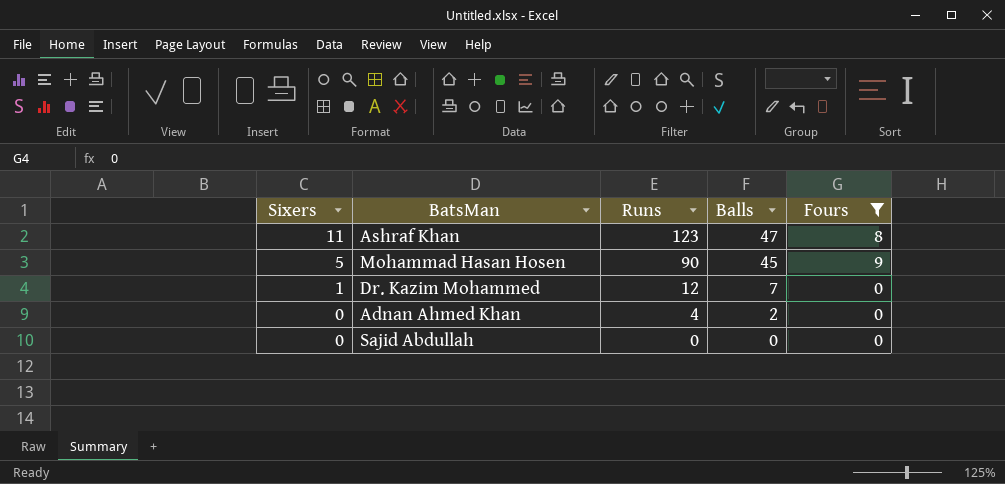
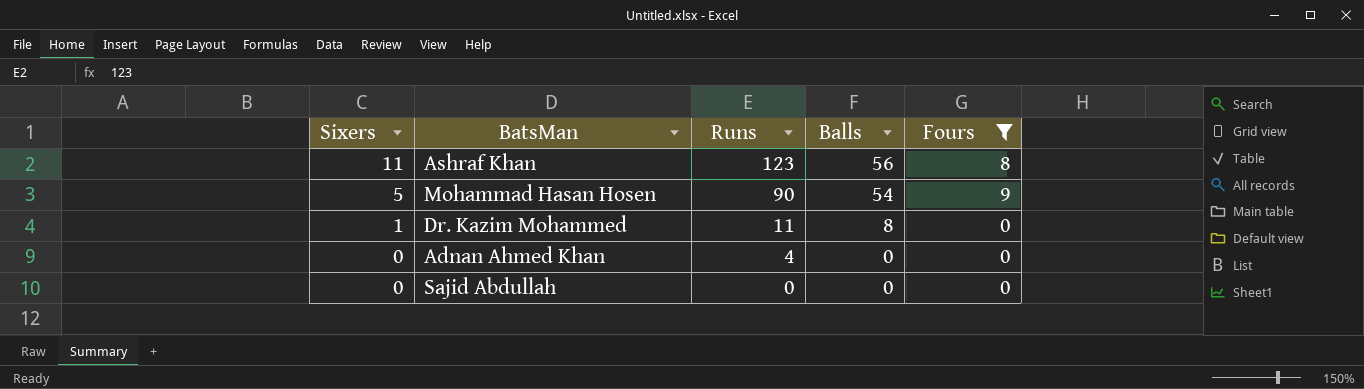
Ashraf Khan | Balls: 47 -> 56
Mohammad Hasan Hosen | Balls: 45 -> 54
Dr. Kazim Mohammed | Runs: 12 -> 11
Dr. Kazim Mohammed | Balls: 7 -> 8
Adnan Ahmed Khan | Balls: 2 -> 0

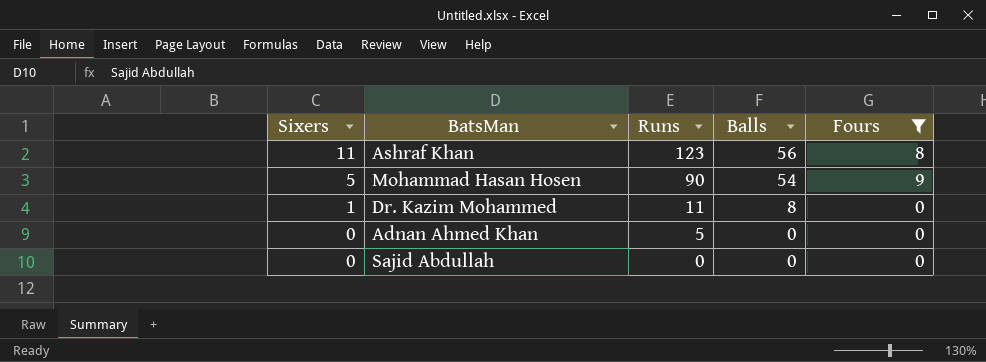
Adnan Ahmed Khan | Runs: 4 -> 5

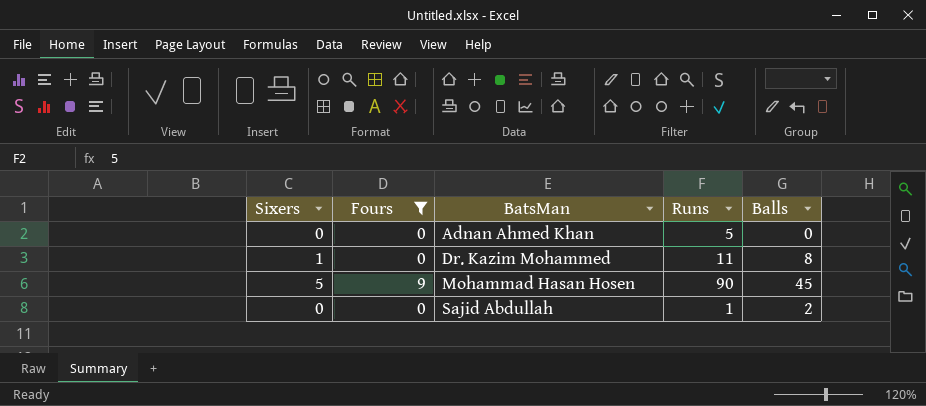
row order: Sixers descending -> BatsMan ascending
column Fours | position: 5 -> 2
row Ashraf Khan: 11 | 123 | 56 | 8 -> none
Mohammad Hasan Hosen | Balls: 54 -> 45
Sajid Abdullah | Runs: 0 -> 1
Sajid Abdullah | Balls: 0 -> 2

